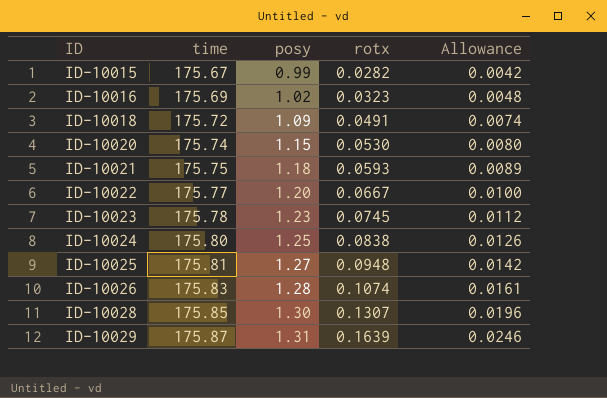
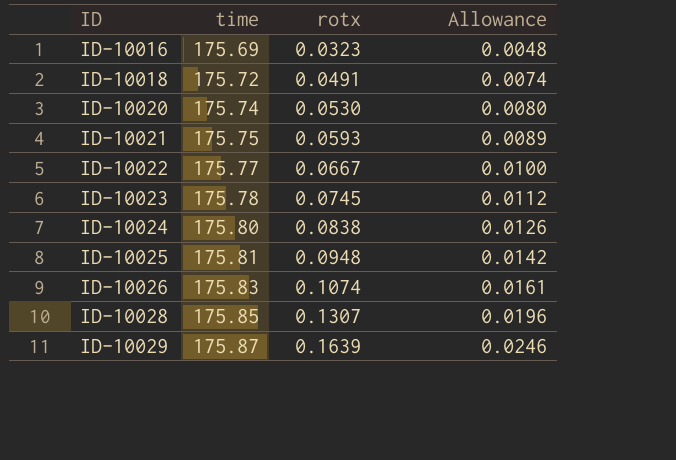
column posy | position: 3 -> none
row ID-10015: 175.67 | 0.99 | 0.0282 | 0.0042 -> none

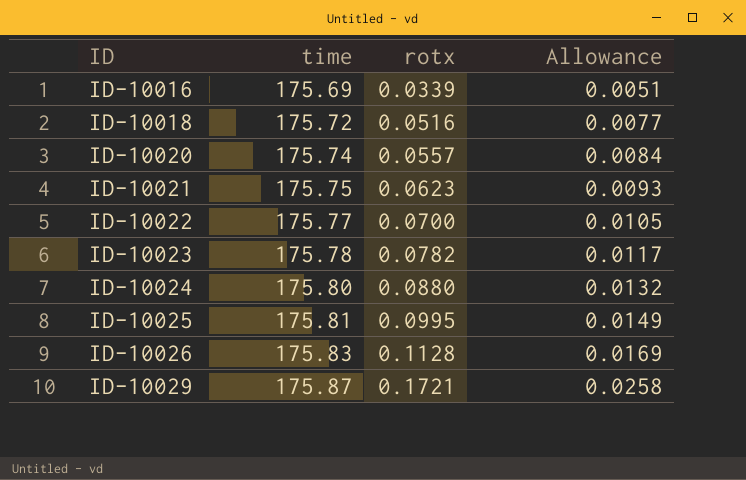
row ID-10028: 175.85 | 0.1307 | 0.0196 -> none
ID-10016 | rotx: 0.0323 -> 0.0339
ID-10016 | Allowance: 0.0048 -> 0.0051
ID-10018 | rotx: 0.0491 -> 0.0516
ID-10018 | Allowance: 0.0074 -> 0.0077
ID-10020 | rotx: 0.0530 -> 0.0557
ID-10020 | Allowance: 0.0080 -> 0.0084
ID-10021 | rotx: 0.0593 -> 0.0623
ID-10021 | Allowance: 0.0089 -> 0.0093
ID-10022 | rotx: 0.0667 -> 0.0700
ID-10022 | Allowance: 0.0100 -> 0.0105
ID-10023 | rotx: 0.0745 -> 0.0782
ID-10023 | Allowance: 0.0112 -> 0.0117
ID-10024 | rotx: 0.0838 -> 0.0880
ID-10024 | Allowance: 0.0126 -> 0.0132
ID-10025 | rotx: 0.0948 -> 0.0995
ID-10025 | Allowance: 0.0142 -> 0.0149
ID-10026 | rotx: 0.1074 -> 0.1128
ID-10026 | Allowance: 0.0161 -> 0.0169
ID-10029 | rotx: 0.1639 -> 0.1721
ID-10029 | Allowance: 0.0246 -> 0.0258

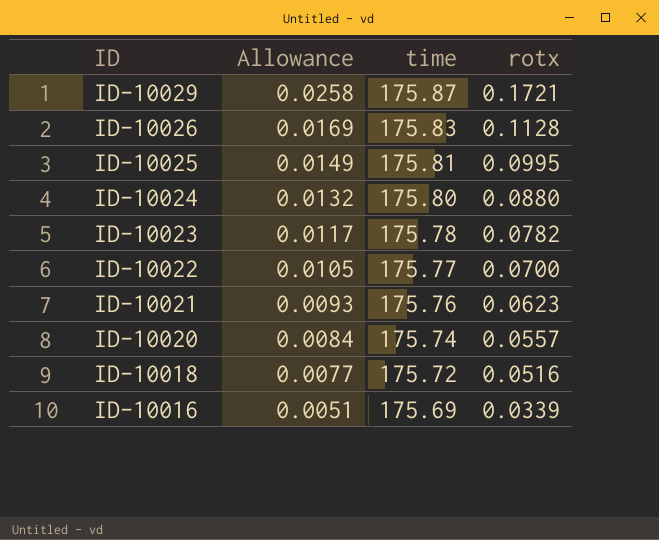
row order: ID ascending -> ID descending
column Allowance | position: 4 -> 2
ID-10021 | time: 175.75 -> 175.76

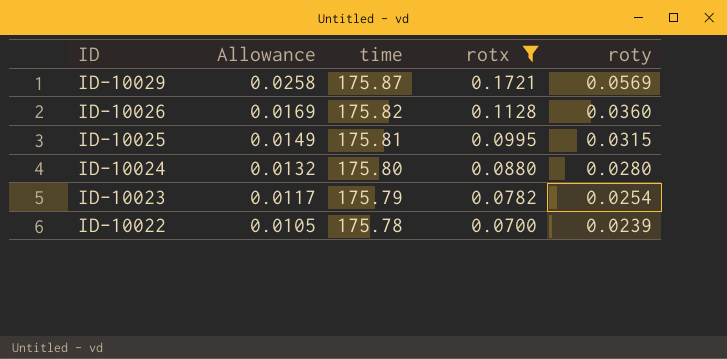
filter: none -> rotx >= 0.0700
column roty | position: none -> 5
ID-10026 | time: 175.83 -> 175.82
ID-10023 | time: 175.78 -> 175.79
ID-10022 | time: 175.77 -> 175.78

